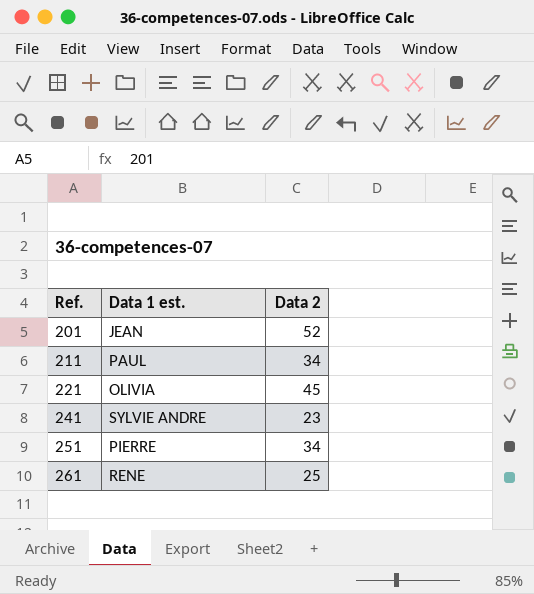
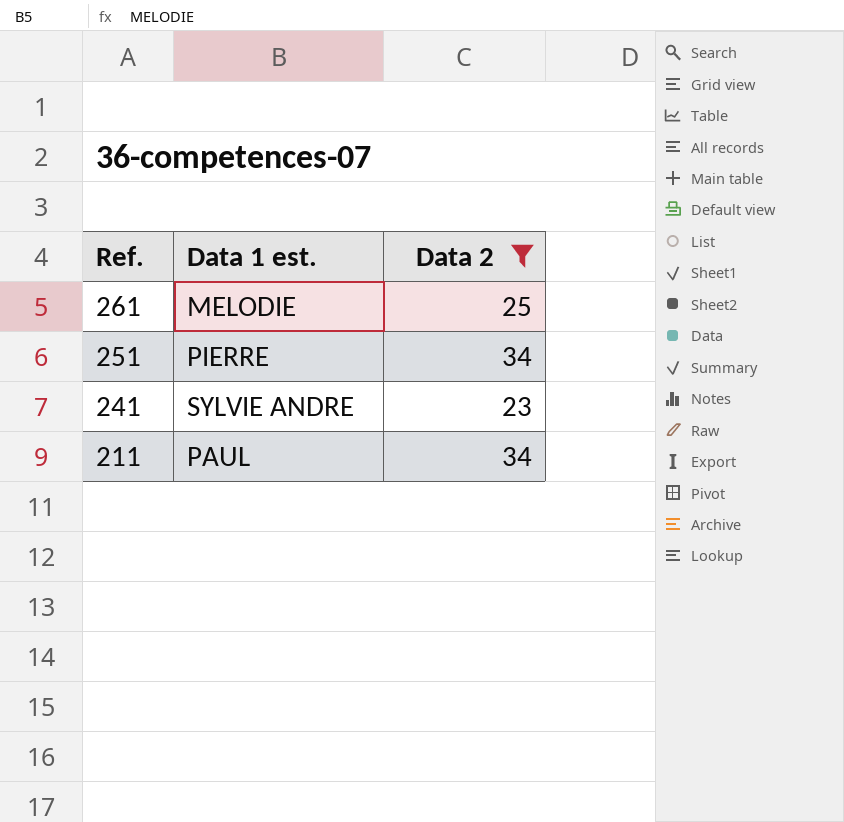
filter: none -> Data 2 <= 34
row order: Ref. ascending -> Ref. descending
261 | Data 1 est.: RENE -> MELODIE

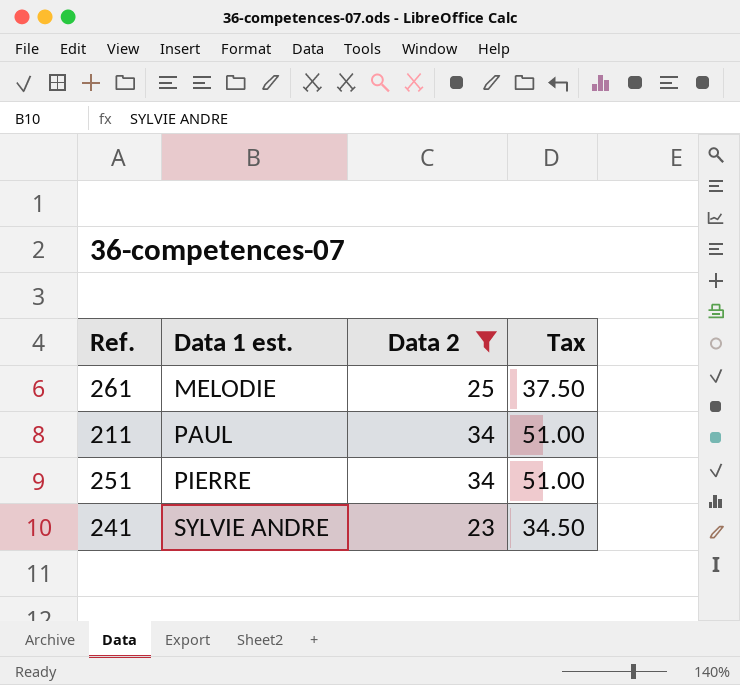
row order: Ref. descending -> Data 1 est. ascending
column Tax | formula: none -> [Data 2] * 1.5

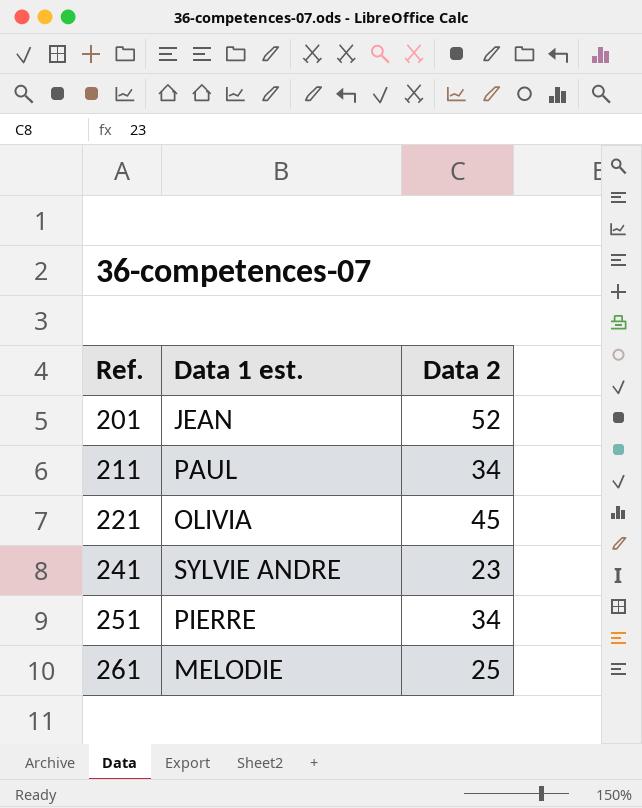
filter: Data 2 <= 34 -> none
row order: Data 1 est. ascending -> Ref. ascending
column Tax | formula: [Data 2] * 1.5 -> none

